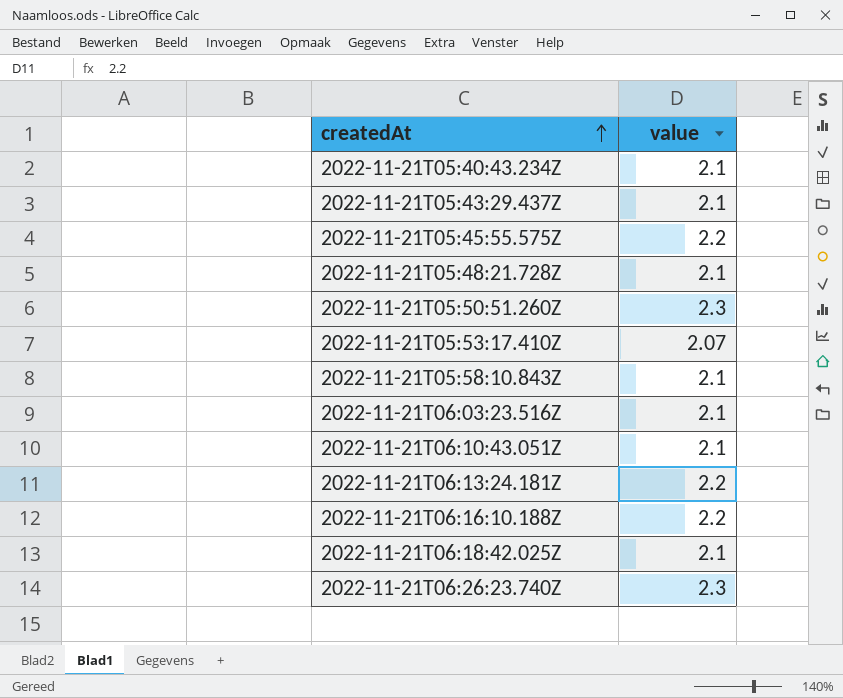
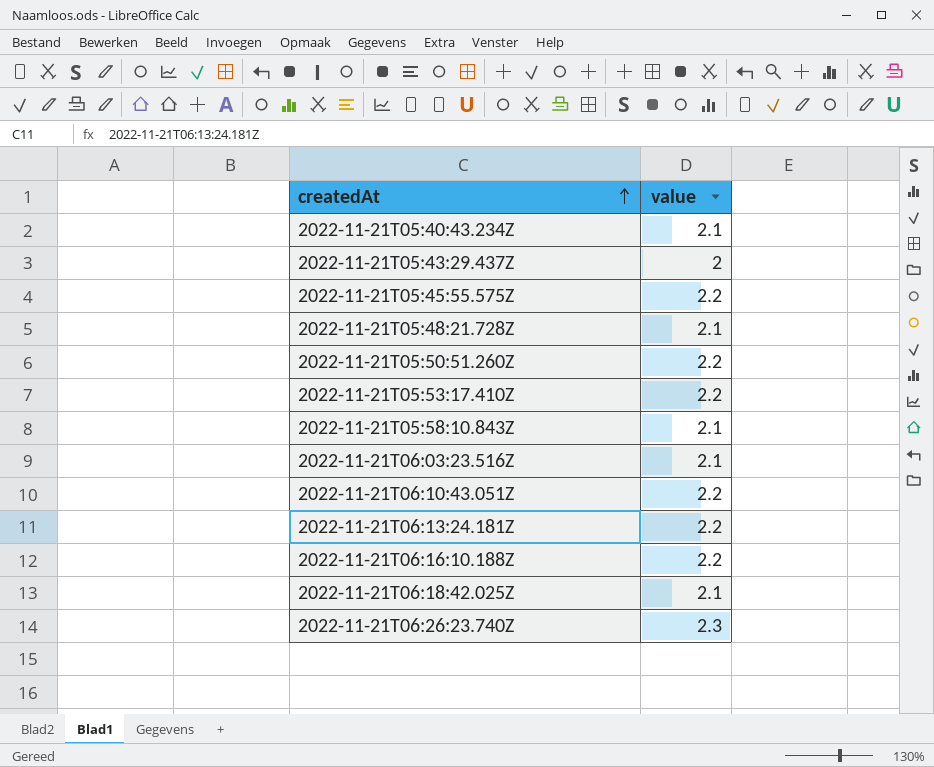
2022-11-21T05:43:29.437Z | value: 2.1 -> 2
2022-11-21T05:50:51.260Z | value: 2.3 -> 2.2
2022-11-21T05:53:17.410Z | value: 2.07 -> 2.2
2022-11-21T06:10:43.051Z | value: 2.1 -> 2.2

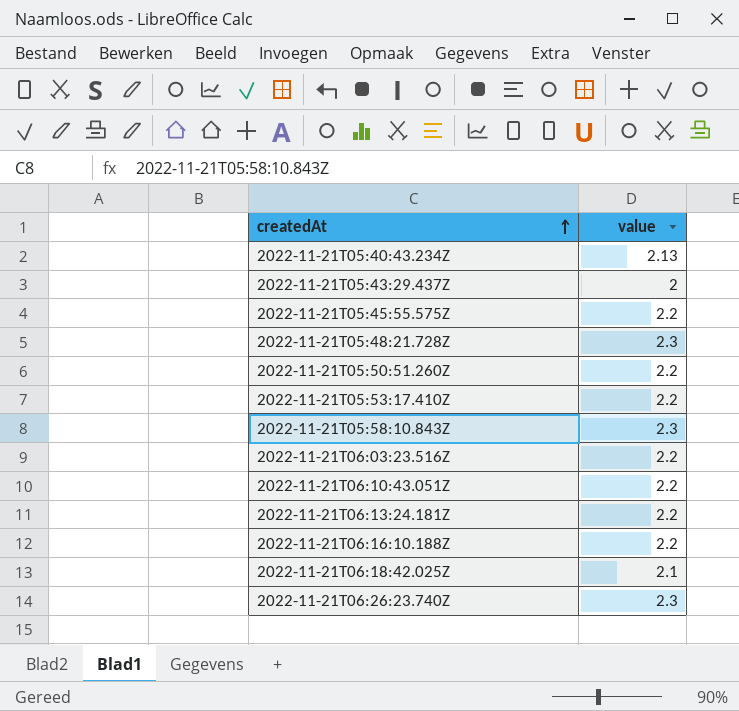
2022-11-21T05:40:43.234Z | value: 2.1 -> 2.13
2022-11-21T05:48:21.728Z | value: 2.1 -> 2.3
2022-11-21T05:58:10.843Z | value: 2.1 -> 2.3
2022-11-21T06:03:23.516Z | value: 2.1 -> 2.2

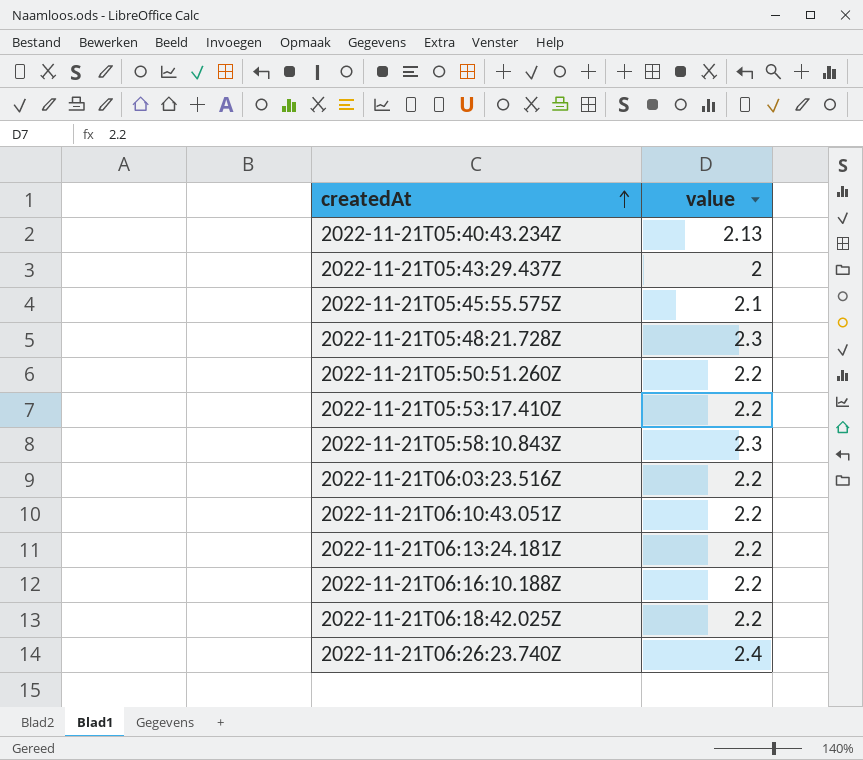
2022-11-21T05:45:55.575Z | value: 2.2 -> 2.1
2022-11-21T06:18:42.025Z | value: 2.1 -> 2.2
2022-11-21T06:26:23.740Z | value: 2.3 -> 2.4

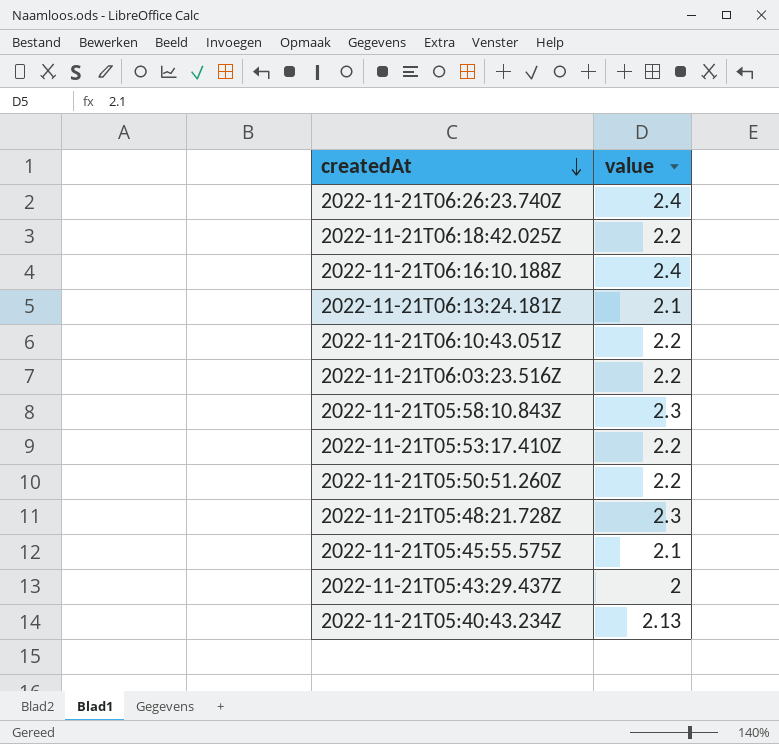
row order: createdAt ascending -> createdAt descending
2022-11-21T06:16:10.188Z | value: 2.2 -> 2.4
2022-11-21T06:13:24.181Z | value: 2.2 -> 2.1

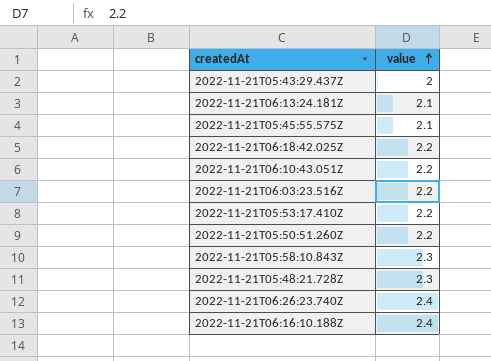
row order: createdAt descending -> value ascending
row 2022-11-21T05:40:43.234Z: 2.13 -> none

